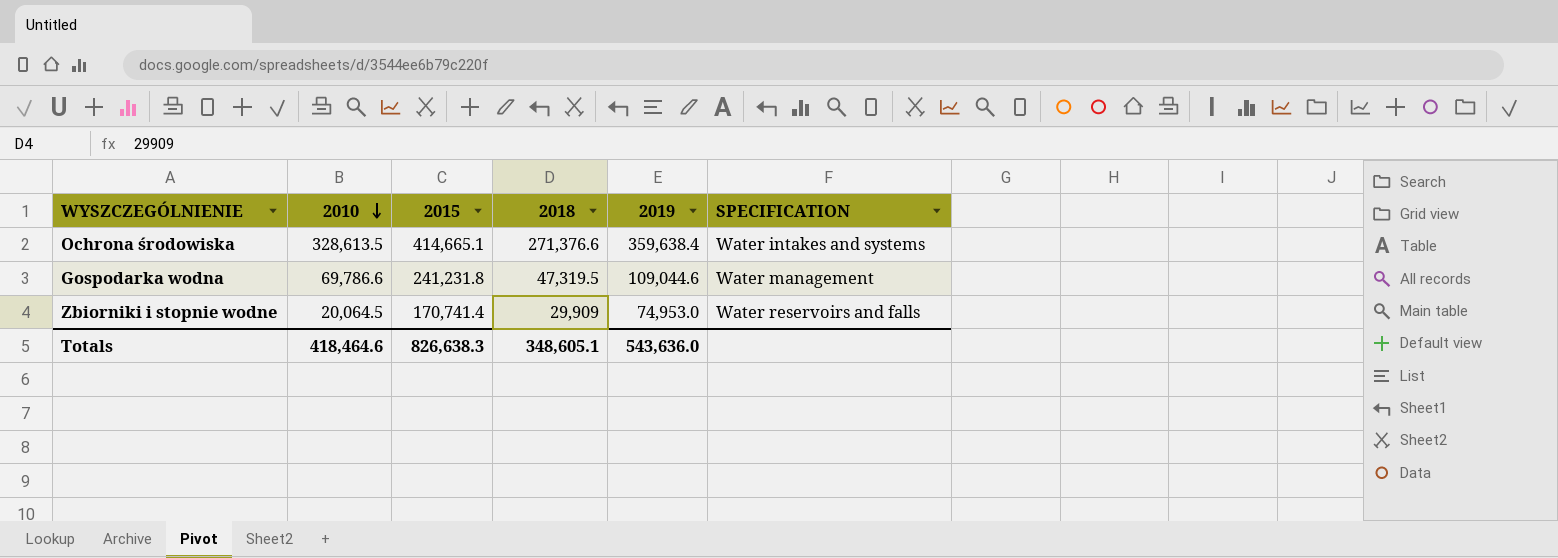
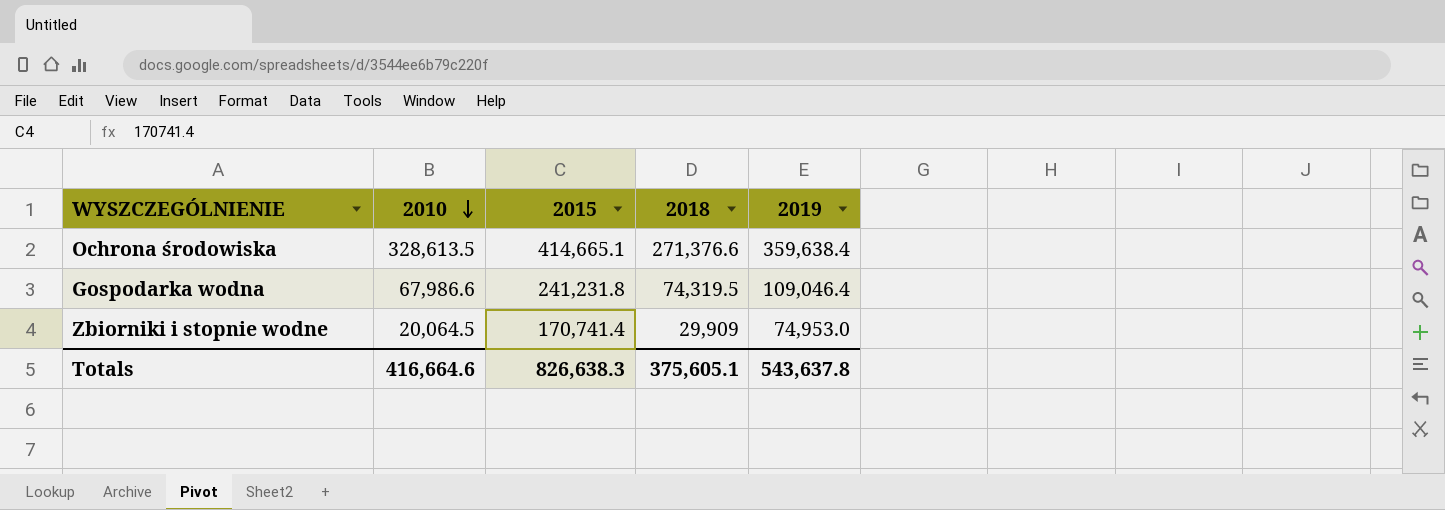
column SPECIFICATION | position: 6 -> none
Gospodarka wodna | 2010: 69,786.6 -> 67,986.6
Gospodarka wodna | 2018: 47,319.5 -> 74,319.5
Gospodarka wodna | 2019: 109,044.6 -> 109,046.4
Totals | 2010: 418,464.6 -> 416,664.6
Totals | 2018: 348,605.1 -> 375,605.1
Totals | 2019: 543,636.0 -> 543,637.8

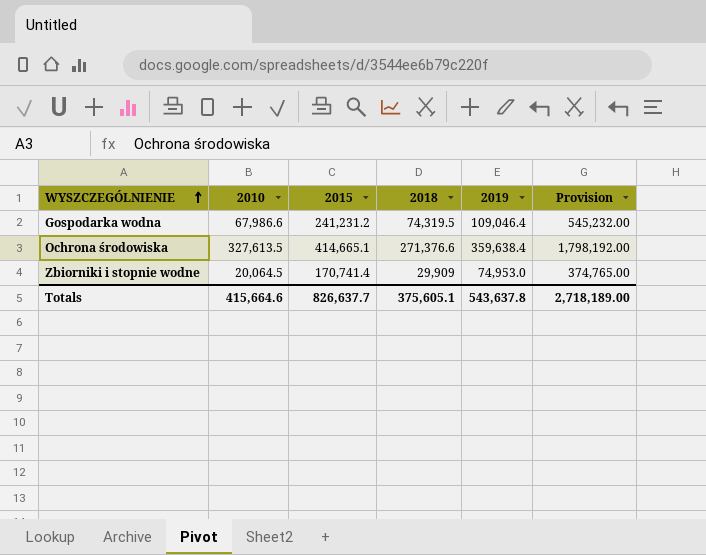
row order: 2010 descending -> WYSZCZEGÓLNIENIE ascending
column Provision | formula: none -> [2019] * 5
Gospodarka wodna | 2015: 241,231.8 -> 241,231.2
Ochrona środowiska | 2010: 328,613.5 -> 327,613.5
Totals | 2010: 416,664.6 -> 415,664.6
Totals | 2015: 826,638.3 -> 826,637.7

